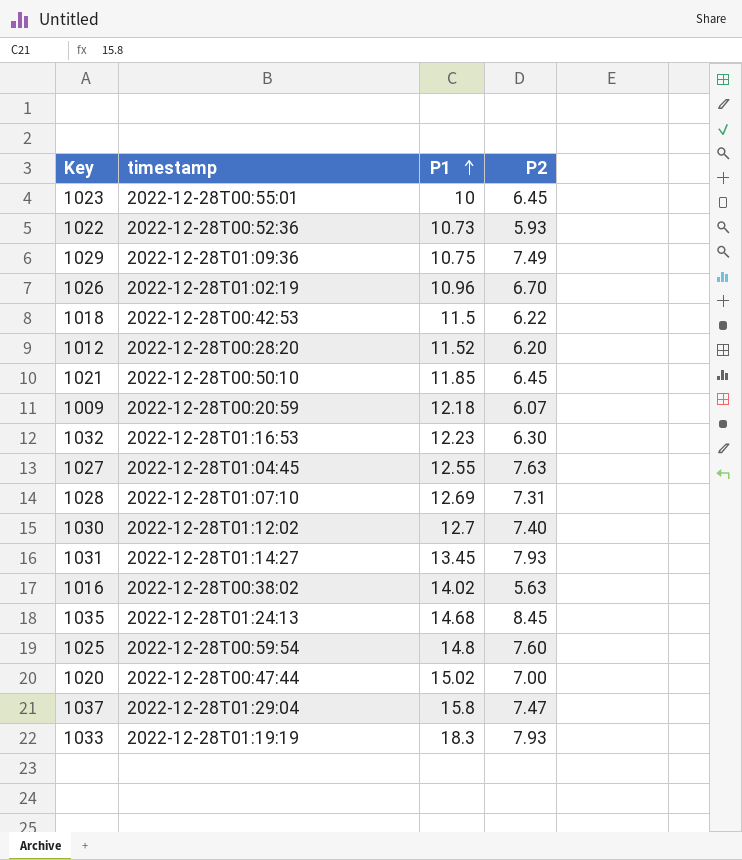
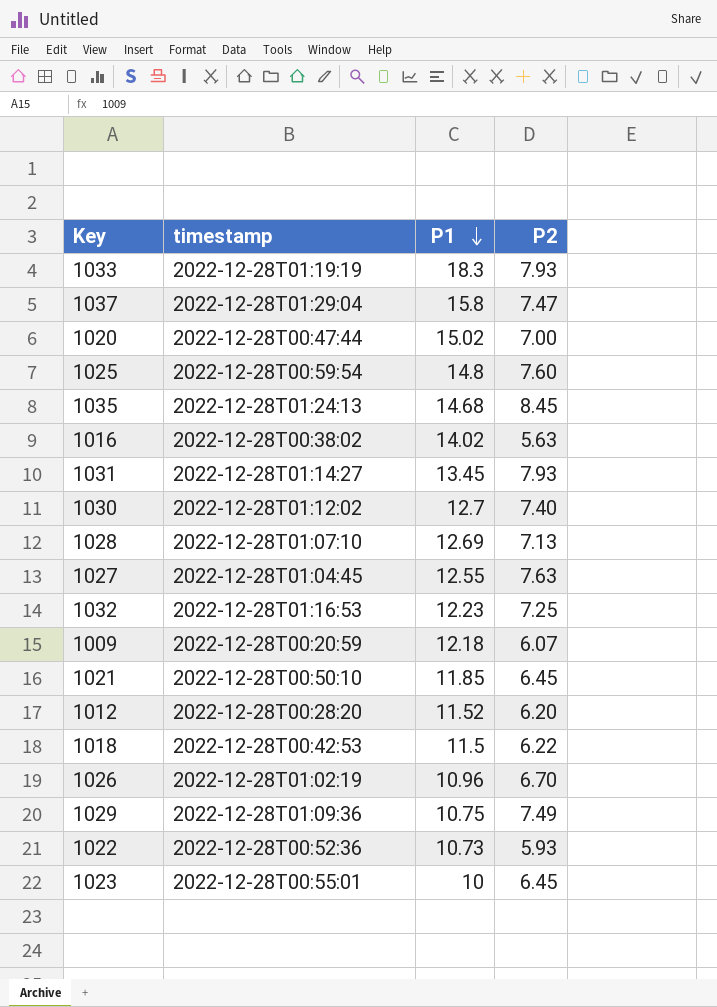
row order: P1 ascending -> P1 descending
1028 | P2: 7.31 -> 7.13
1032 | P2: 6.30 -> 7.25

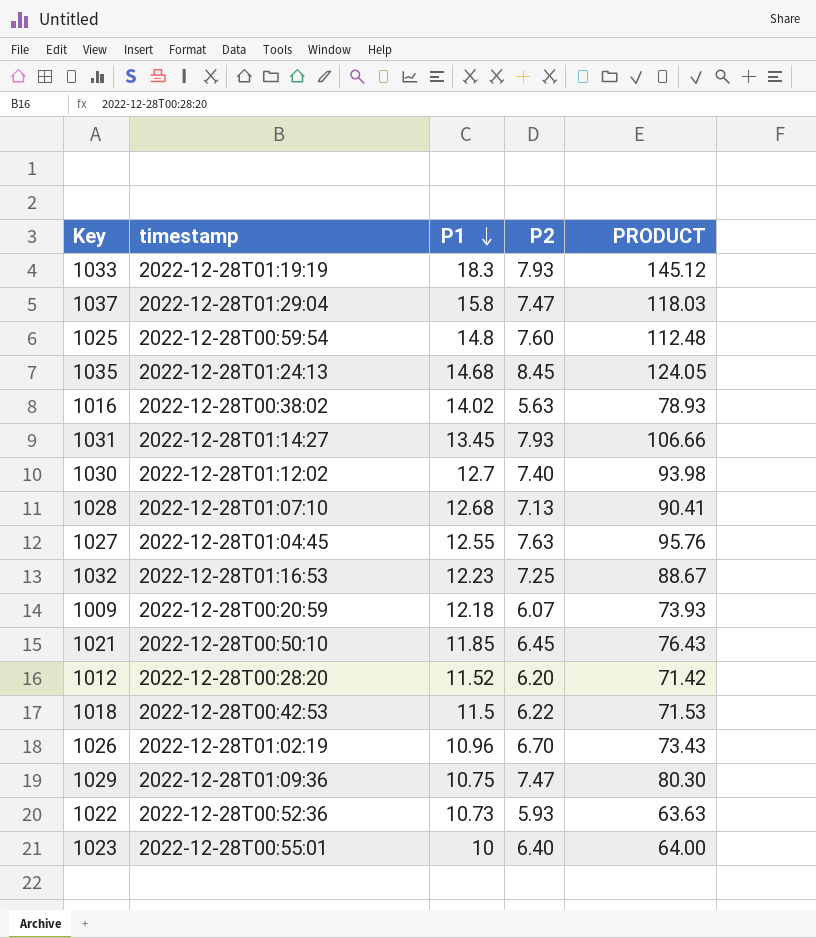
column PRODUCT | formula: none -> [P1] * [P2]
row 1020: 2022-12-28T00:47:44 | 15.02 | 7.00 -> none
1028 | P1: 12.69 -> 12.68
1029 | P2: 7.49 -> 7.47
1023 | P2: 6.45 -> 6.40

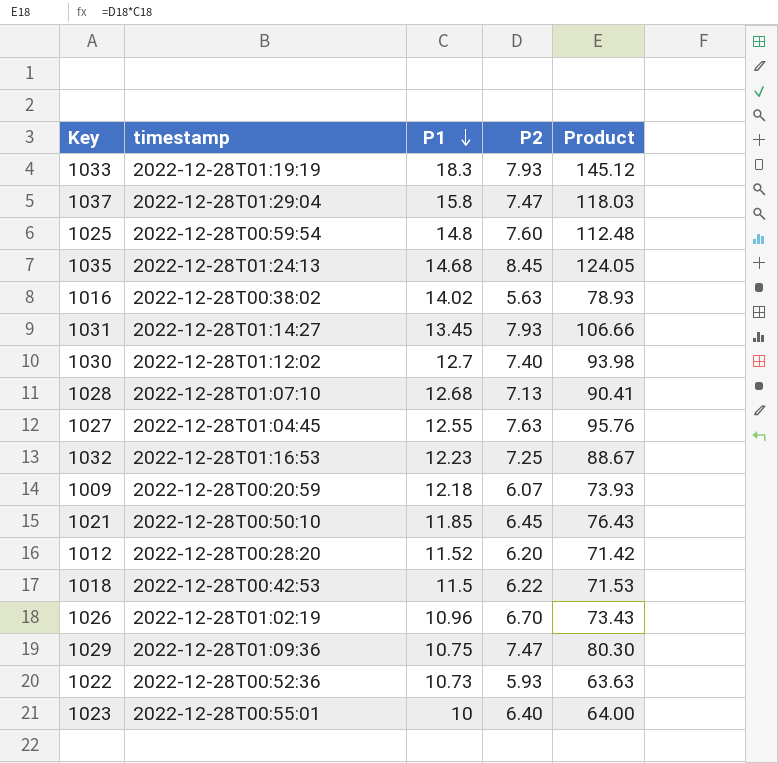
column name: PRODUCT -> Product

